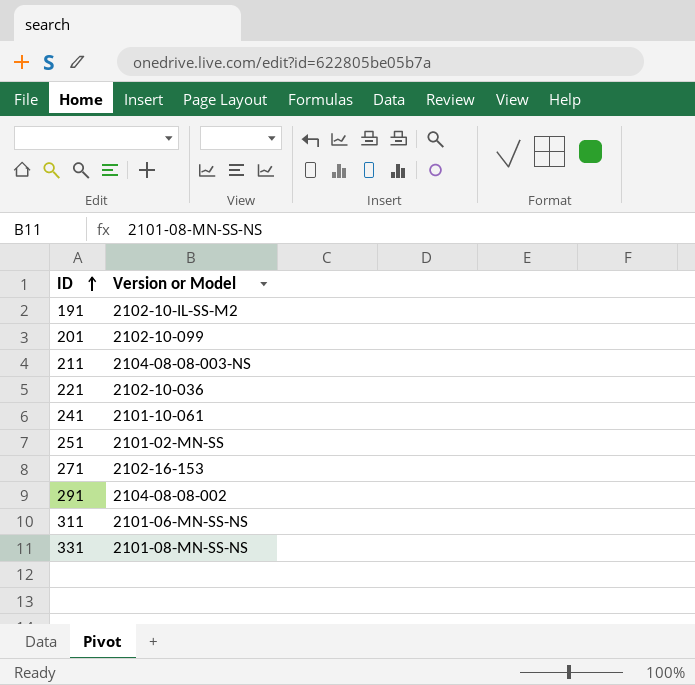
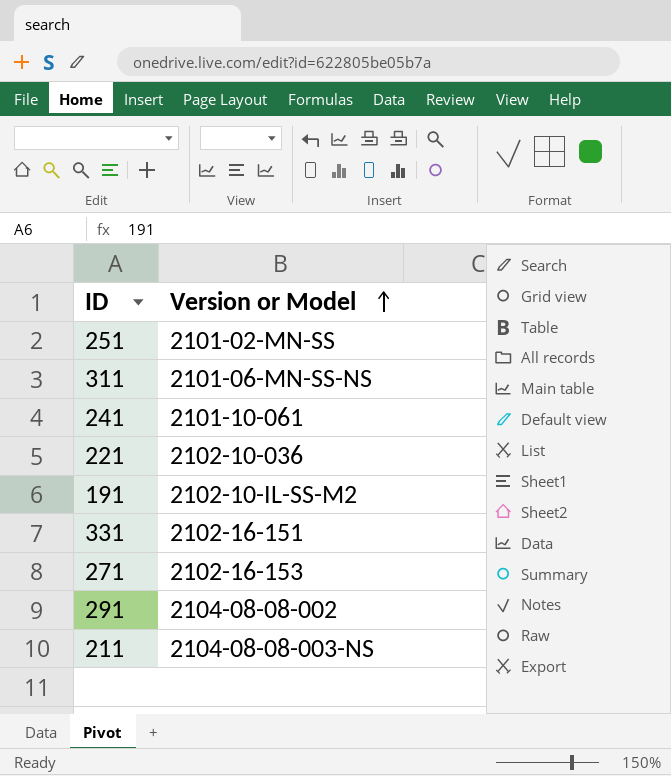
row order: ID ascending -> Version or Model ascending
row 201: 2102-10-099 -> none
331 | Version or Model: 2101-08-MN-SS-NS -> 2102-16-151

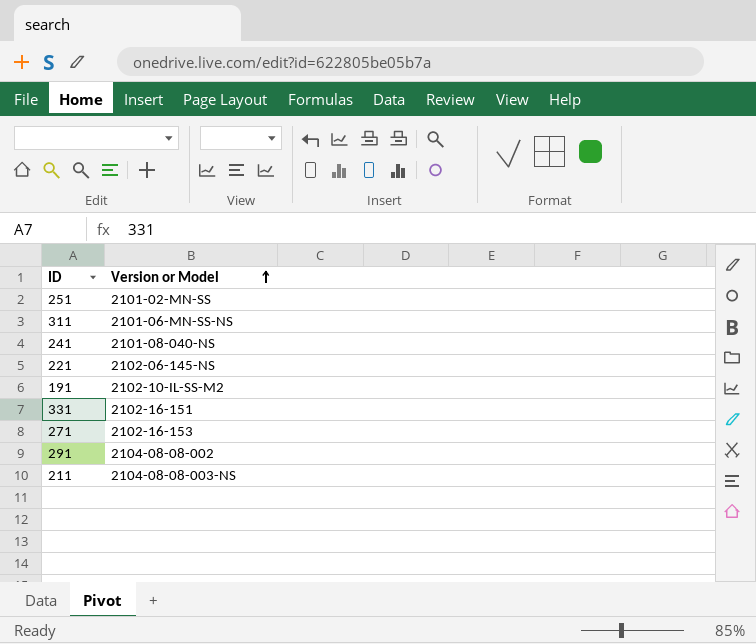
241 | Version or Model: 2101-10-061 -> 2101-08-040-NS
221 | Version or Model: 2102-10-036 -> 2102-06-145-NS

